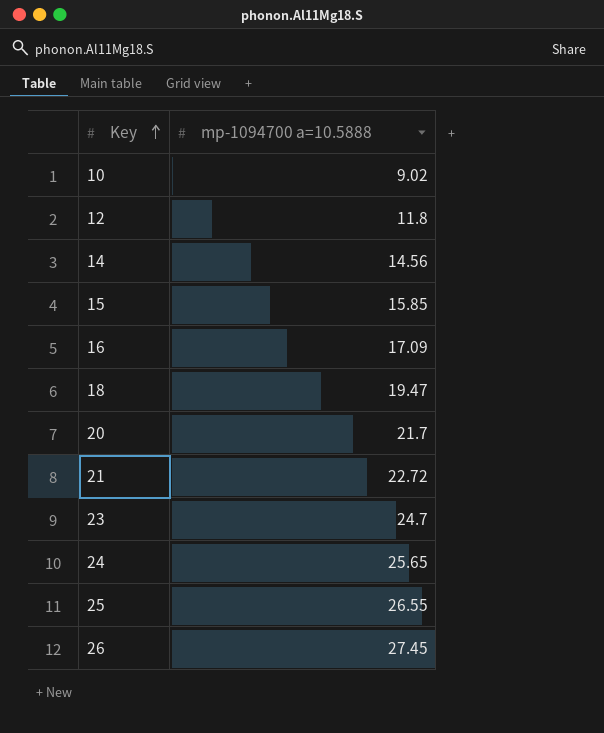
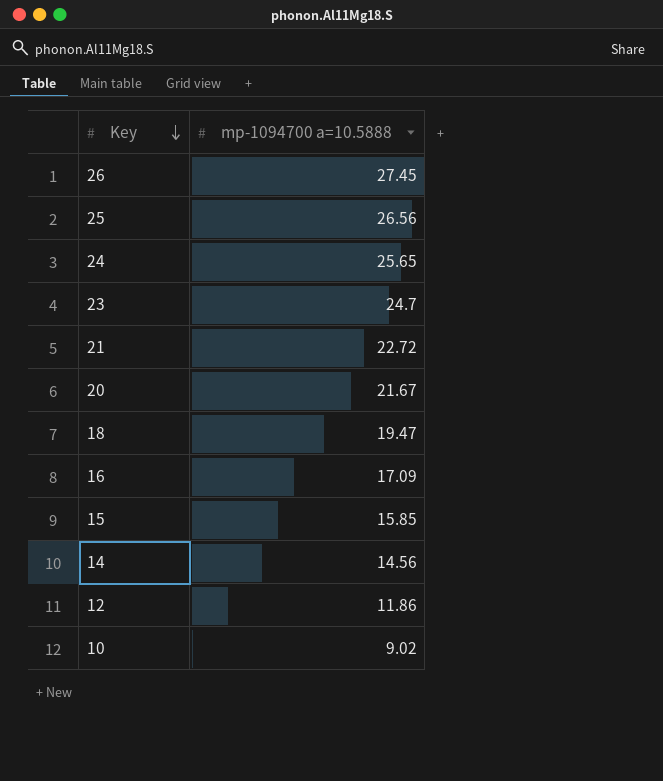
row order: Key ascending -> Key descending
25 | mp-1094700 a=10.5888: 26.55 -> 26.56
20 | mp-1094700 a=10.5888: 21.7 -> 21.67
12 | mp-1094700 a=10.5888: 11.8 -> 11.86

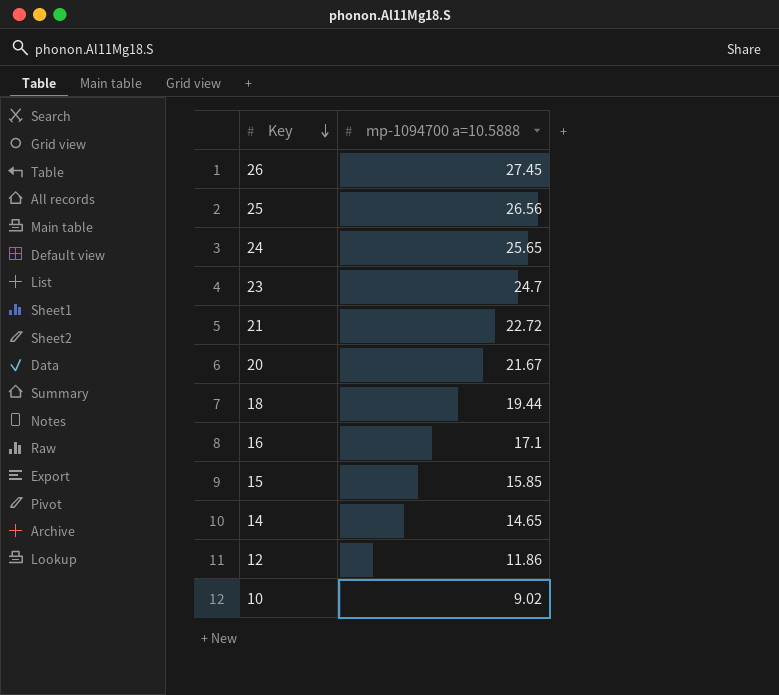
18 | mp-1094700 a=10.5888: 19.47 -> 19.44
16 | mp-1094700 a=10.5888: 17.09 -> 17.1
14 | mp-1094700 a=10.5888: 14.56 -> 14.65

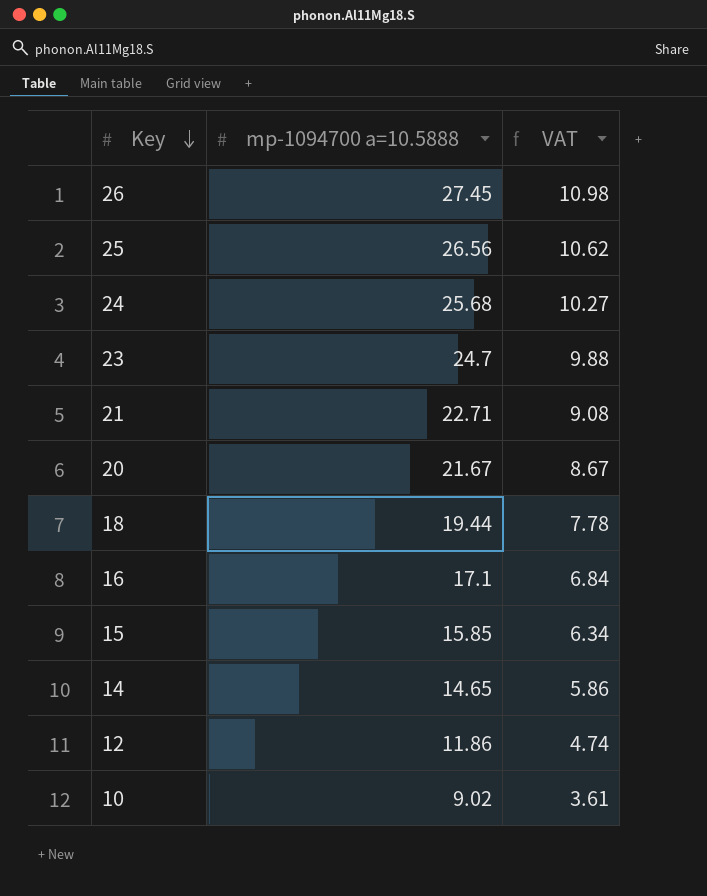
column VAT | formula: none -> [mp-1094700 a=10.5888] * 0.4
24 | mp-1094700 a=10.5888: 25.65 -> 25.68
21 | mp-1094700 a=10.5888: 22.72 -> 22.71

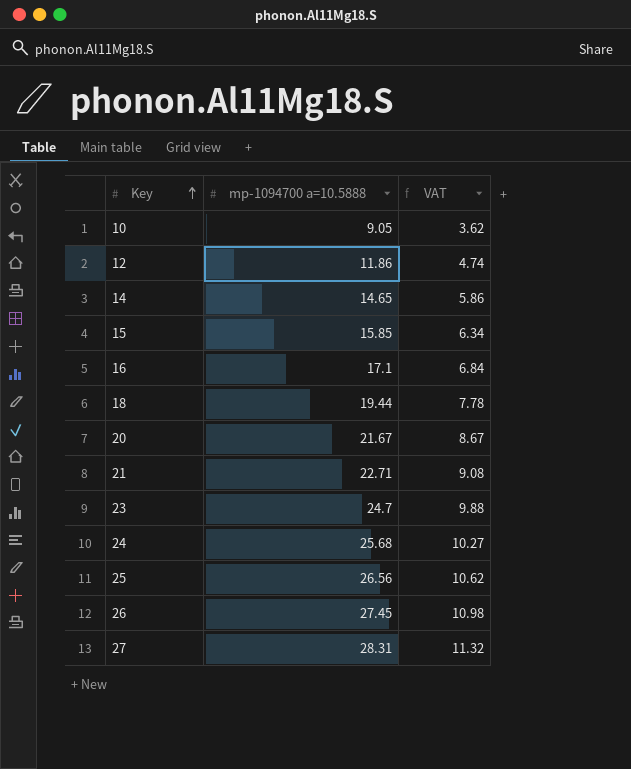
row order: Key descending -> Key ascending
10 | mp-1094700 a=10.5888: 9.02 -> 9.05
10 | VAT: 3.61 -> 3.62
row 27: none -> 28.31 | 11.32

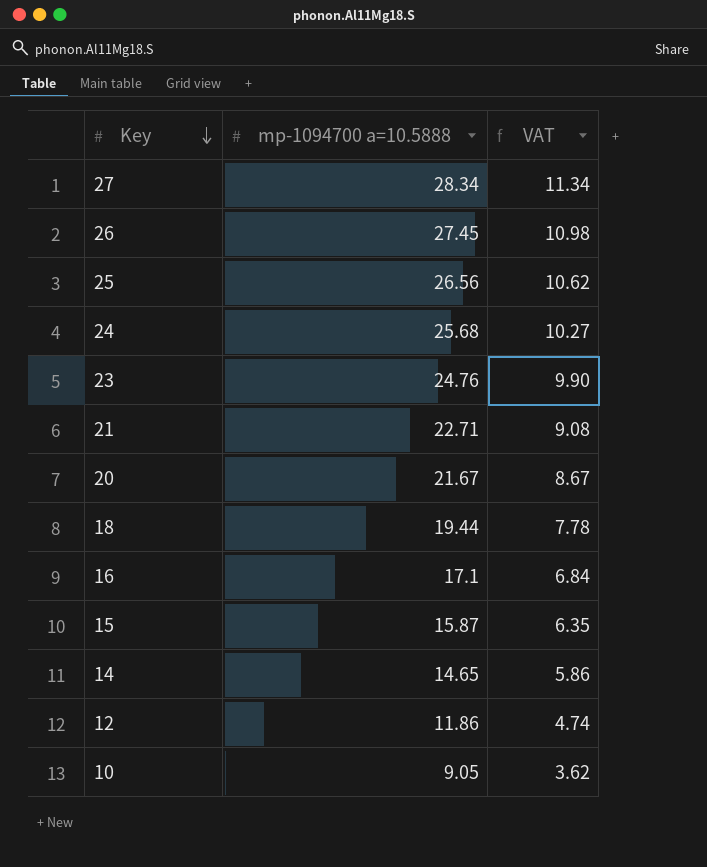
row order: Key ascending -> Key descending
27 | mp-1094700 a=10.5888: 28.31 -> 28.34
27 | VAT: 11.32 -> 11.34
23 | mp-1094700 a=10.5888: 24.7 -> 24.76
23 | VAT: 9.88 -> 9.90
15 | mp-1094700 a=10.5888: 15.85 -> 15.87
15 | VAT: 6.34 -> 6.35

